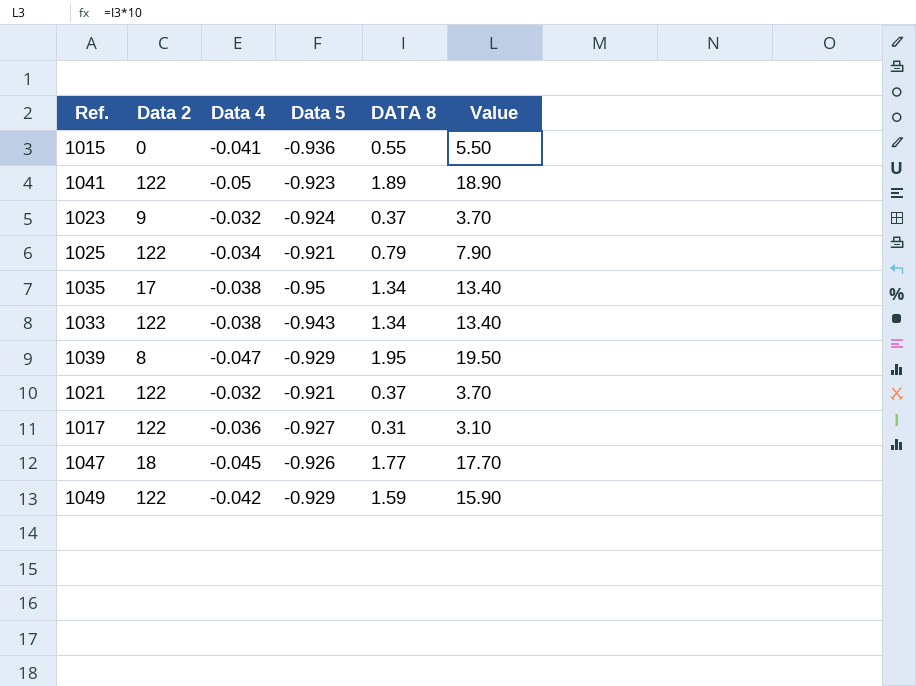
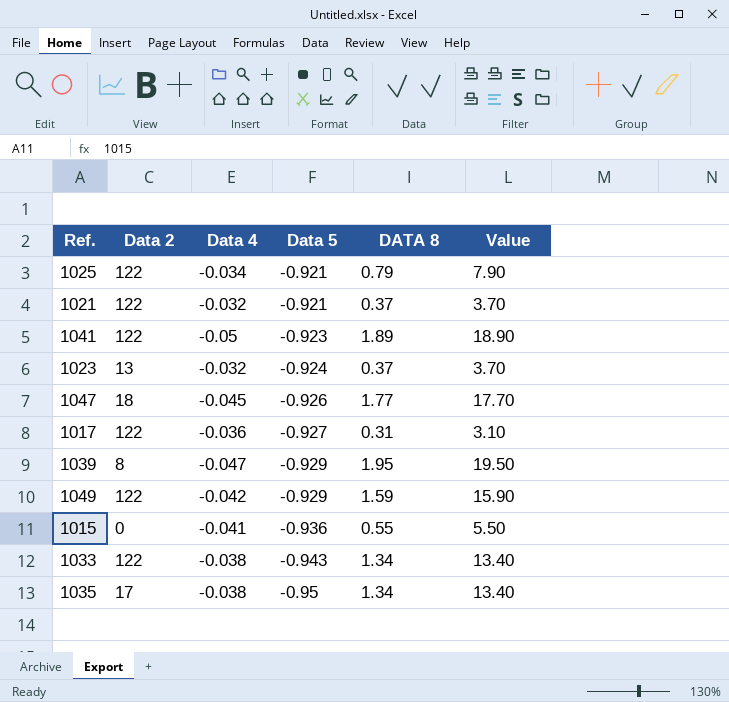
row order: none -> Data 5 descending
1023 | Data 2: 9 -> 13

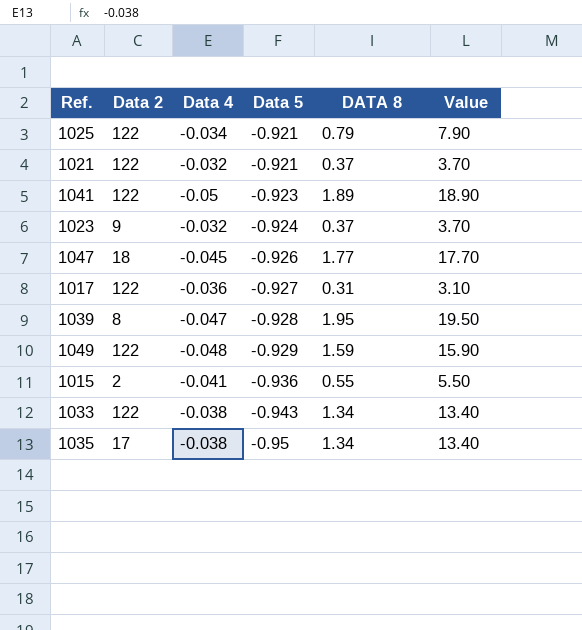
1023 | Data 2: 13 -> 9
1039 | Data 5: -0.929 -> -0.928
1049 | Data 4: -0.042 -> -0.048
1015 | Data 2: 0 -> 2

